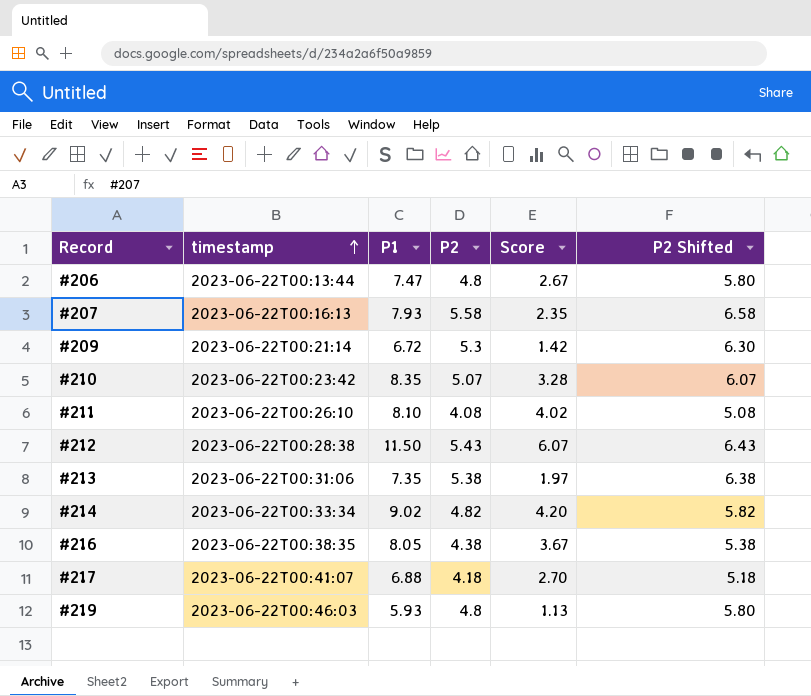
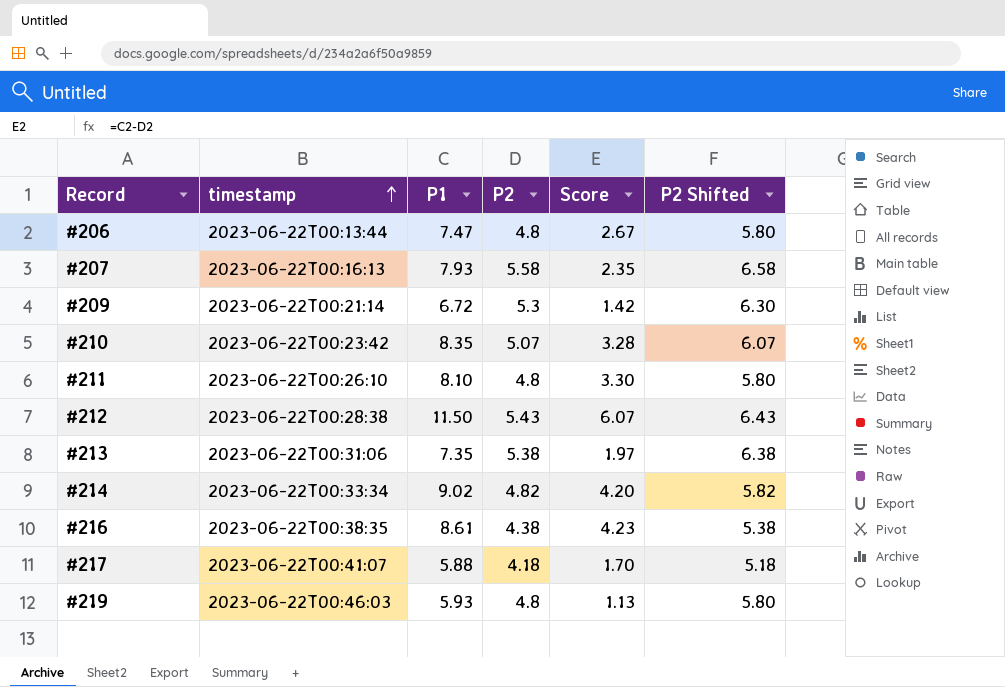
#211 | P2: 4.08 -> 4.8
#211 | Score: 4.02 -> 3.30
#211 | P2 Shifted: 5.08 -> 5.80
#216 | P1: 8.05 -> 8.61
#216 | Score: 3.67 -> 4.23
#217 | P1: 6.88 -> 5.88
#217 | Score: 2.70 -> 1.70

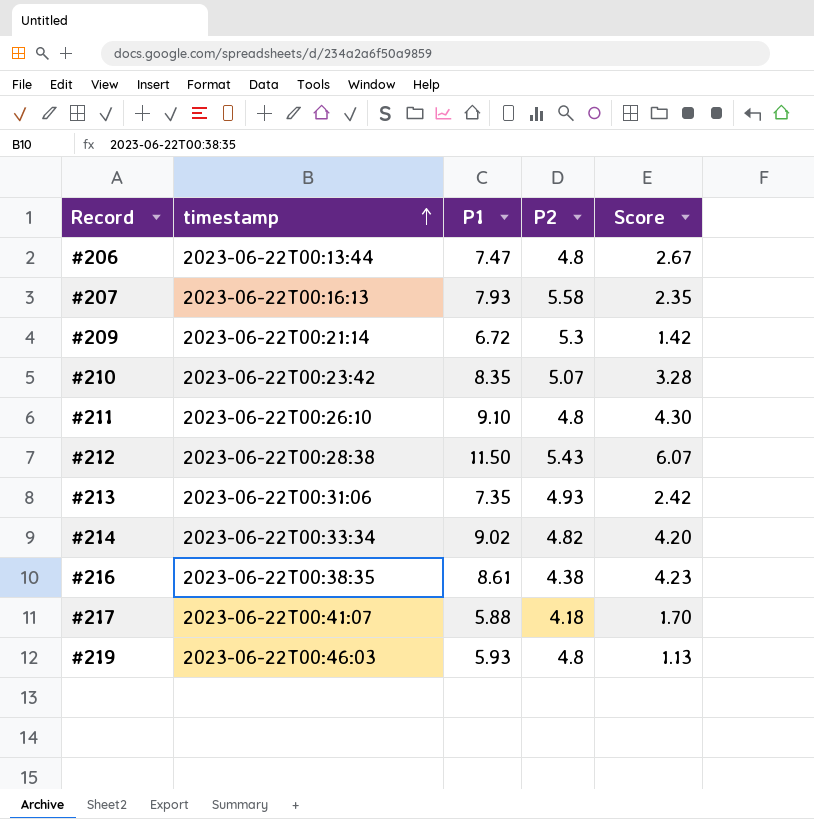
column P2 Shifted | formula: [P2] + 1 -> none
#211 | P1: 8.10 -> 9.10
#211 | Score: 3.30 -> 4.30
#213 | P2: 5.38 -> 4.93
#213 | Score: 1.97 -> 2.42

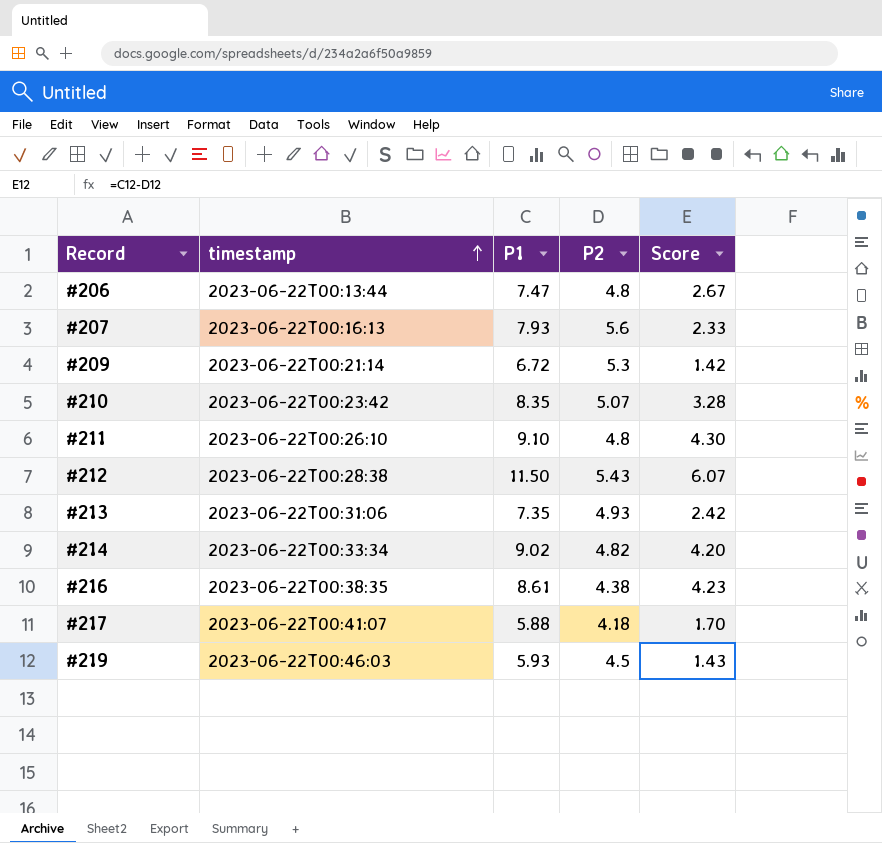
#207 | P2: 5.58 -> 5.6
#207 | Score: 2.35 -> 2.33
#219 | P2: 4.8 -> 4.5
#219 | Score: 1.13 -> 1.43

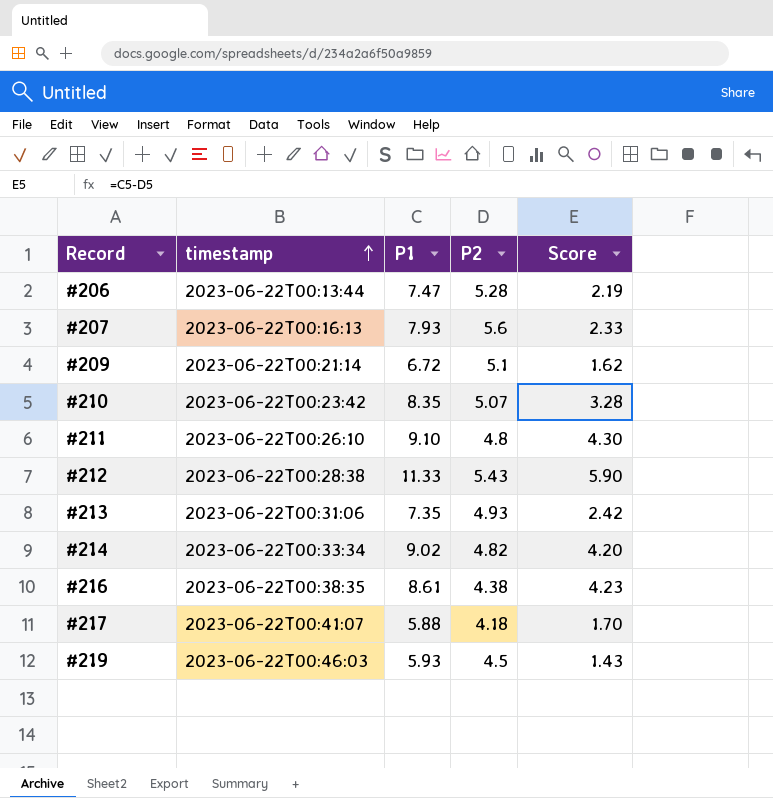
#206 | P2: 4.8 -> 5.28
#206 | Score: 2.67 -> 2.19
#209 | P2: 5.3 -> 5.1
#209 | Score: 1.42 -> 1.62
#212 | P1: 11.50 -> 11.33
#212 | Score: 6.07 -> 5.90

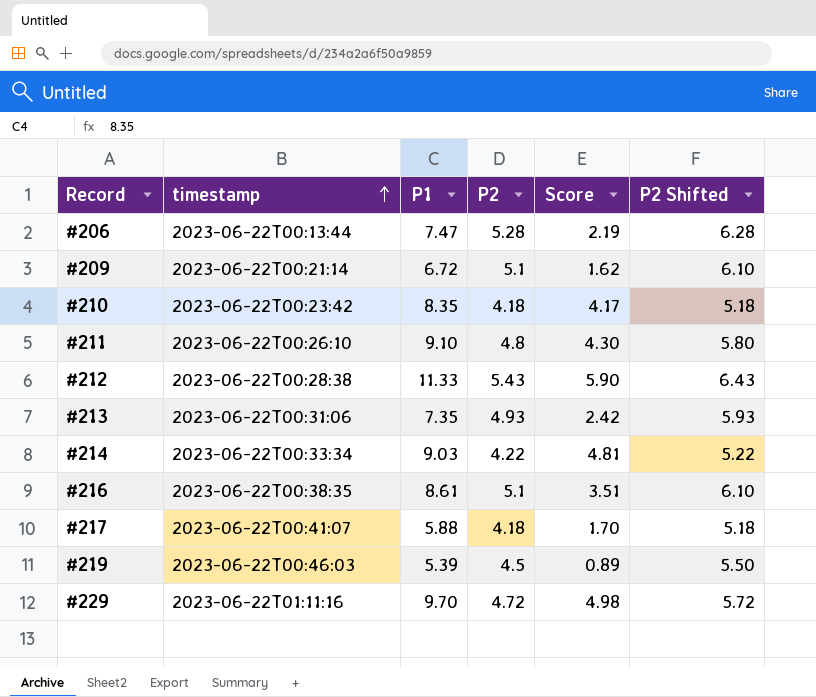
column P2 Shifted | formula: none -> [P2] + 1
row #207: 2023-06-22T00:16:13 | 7.93 | 5.6 | 2.33 -> none
#210 | P2: 5.07 -> 4.18
#210 | Score: 3.28 -> 4.17
#214 | P1: 9.02 -> 9.03
#214 | P2: 4.82 -> 4.22
#214 | Score: 4.20 -> 4.81
#216 | P2: 4.38 -> 5.1
#216 | Score: 4.23 -> 3.51
#219 | P1: 5.93 -> 5.39
#219 | Score: 1.43 -> 0.89
row #229: none -> 2023-06-22T01:11:16 | 9.70 | 4.72 | 4.98 | 5.72

